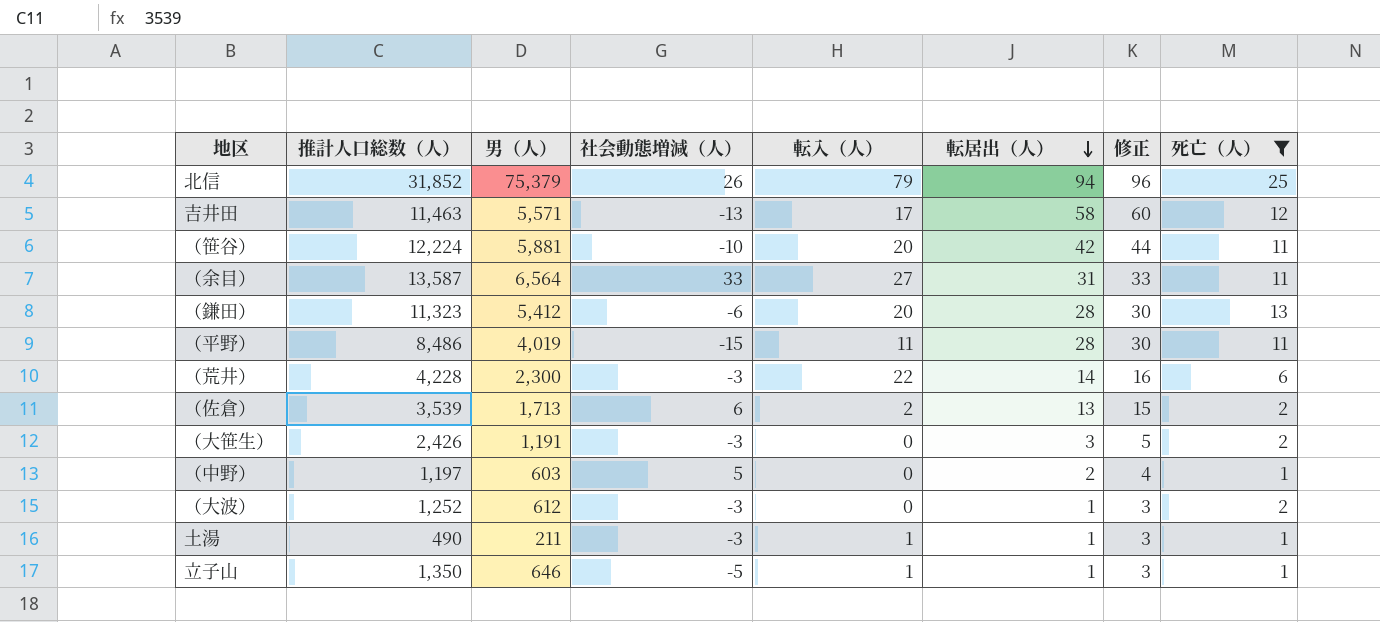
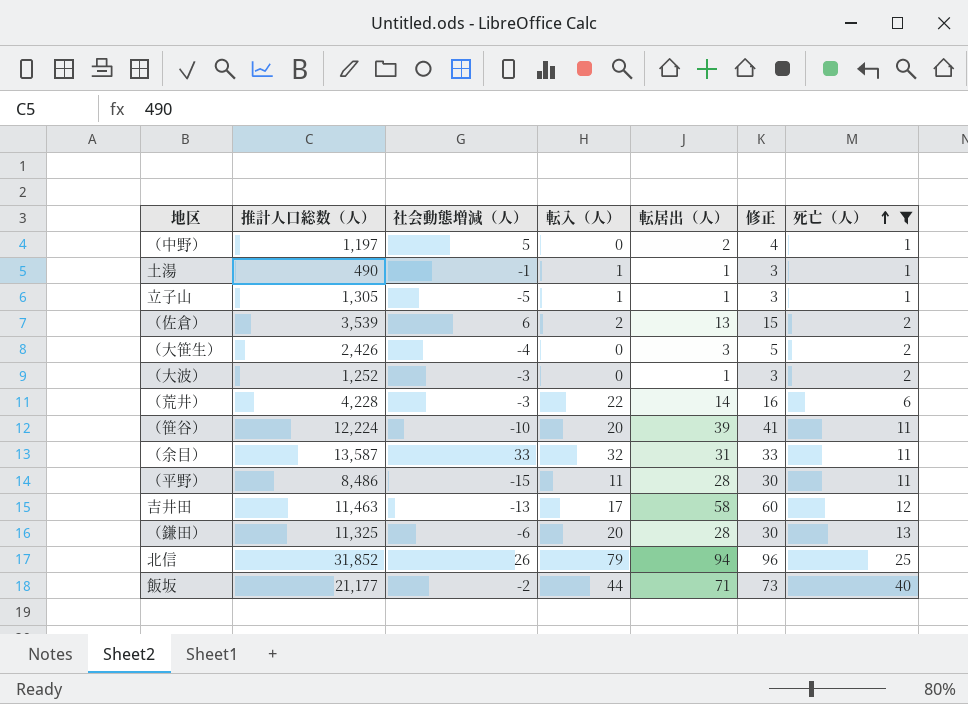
row order: 転居出（人） descending -> 死亡（人） ascending
column 男（人） | position: 3 -> none
土湯 | 社会動態増減（人）: -3 -> -1
立子山 | 推計人口総数（人）: 1,350 -> 1,305
（大笹生） | 社会動態増減（人）: -3 -> -4
（笹谷） | 転居出（人）: 42 -> 39
（笹谷） | 修正: 44 -> 41
（余目） | 転入（人）: 27 -> 32
（鎌田） | 推計人口総数（人）: 11,323 -> 11,325
row 飯坂: none -> 21,177 | -2 | 44 | 71 | 73 | 40

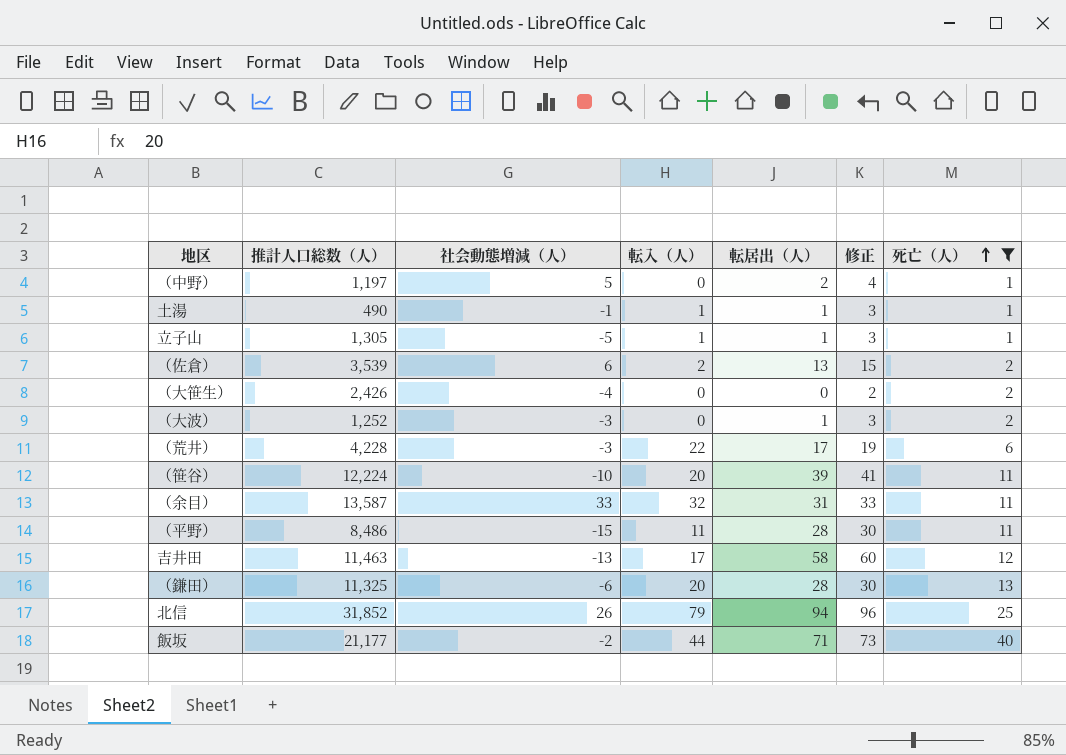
（大笹生） | 転居出（人）: 3 -> 0
（大笹生） | 修正: 5 -> 2
（荒井） | 転居出（人）: 14 -> 17
（荒井） | 修正: 16 -> 19

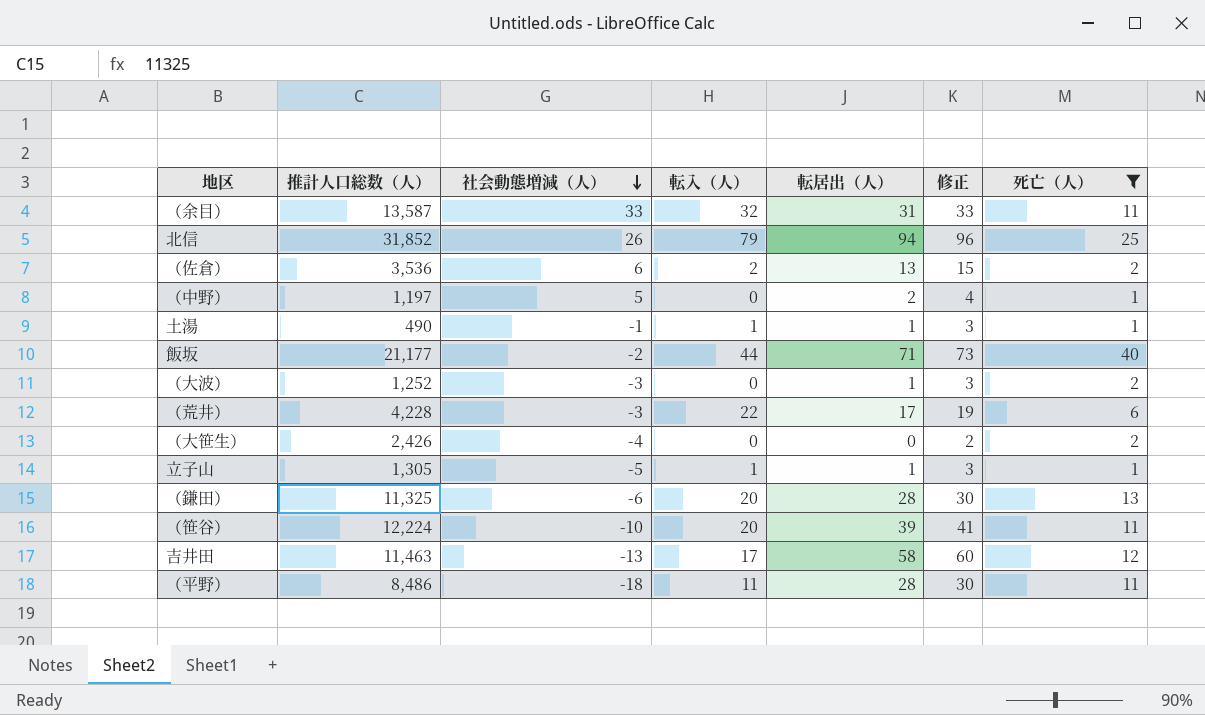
row order: 死亡（人） ascending -> 社会動態増減（人） descending
（佐倉） | 推計人口総数（人）: 3,539 -> 3,536
（平野） | 社会動態増減（人）: -15 -> -18

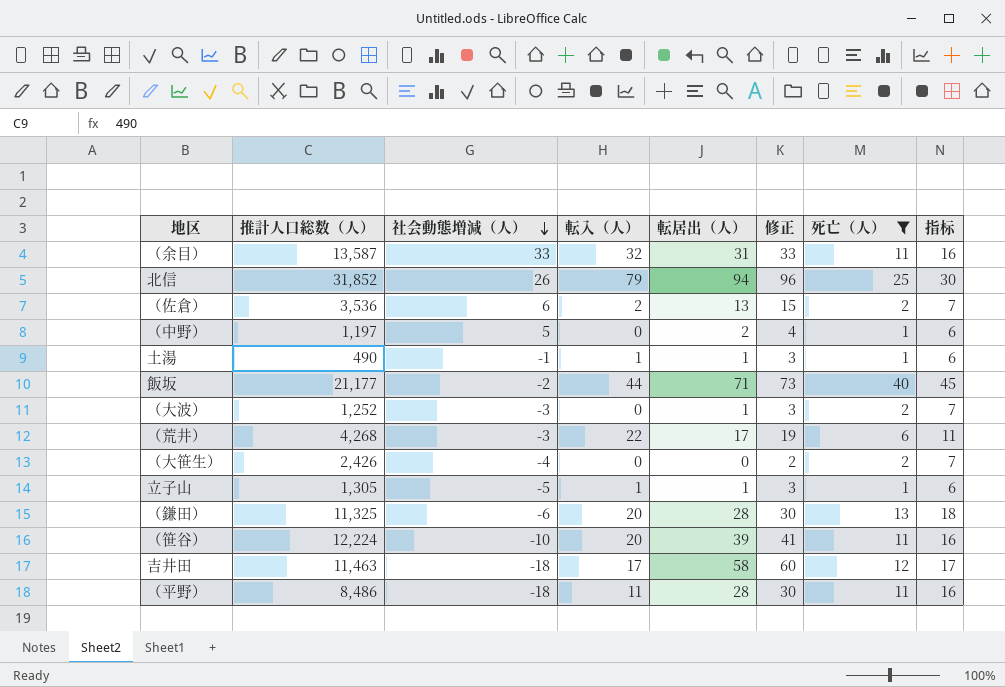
column 指标 | formula: none -> [死亡（人）] + 5
（荒井） | 推計人口総数（人）: 4,228 -> 4,268
吉井田 | 社会動態増減（人）: -13 -> -18

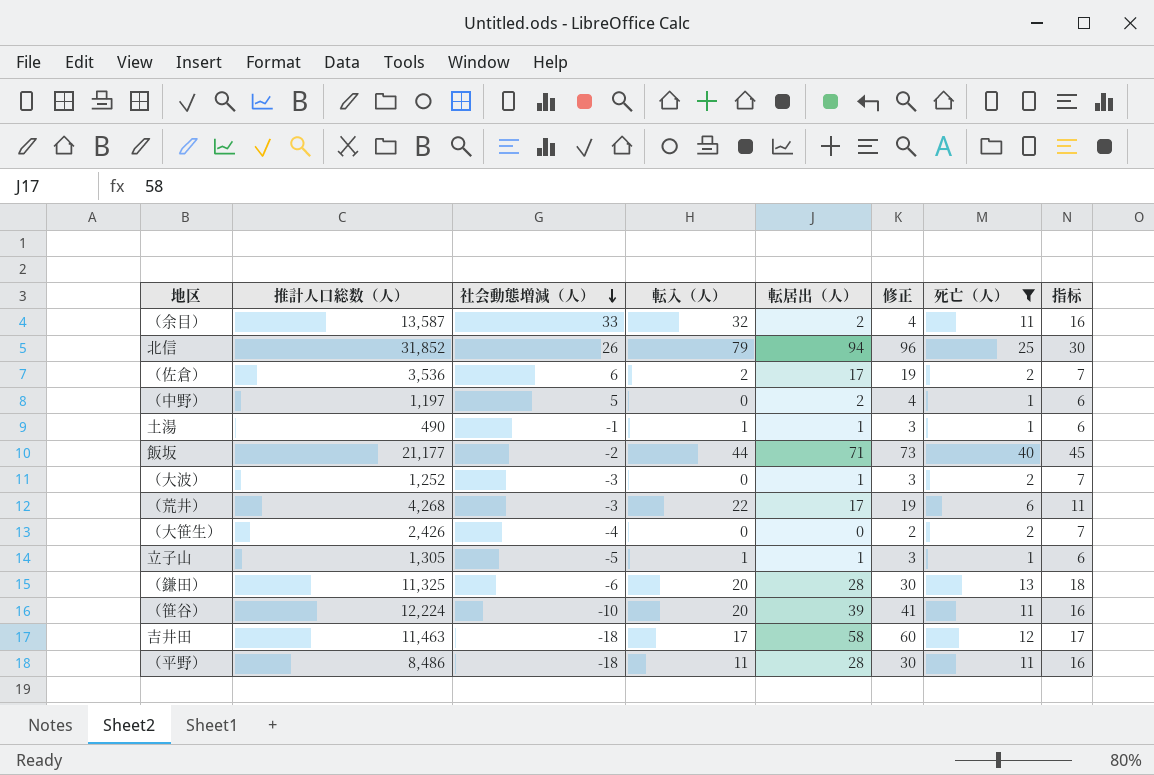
（余目） | 転居出（人）: 31 -> 2
（余目） | 修正: 33 -> 4
（佐倉） | 転居出（人）: 13 -> 17
（佐倉） | 修正: 15 -> 19

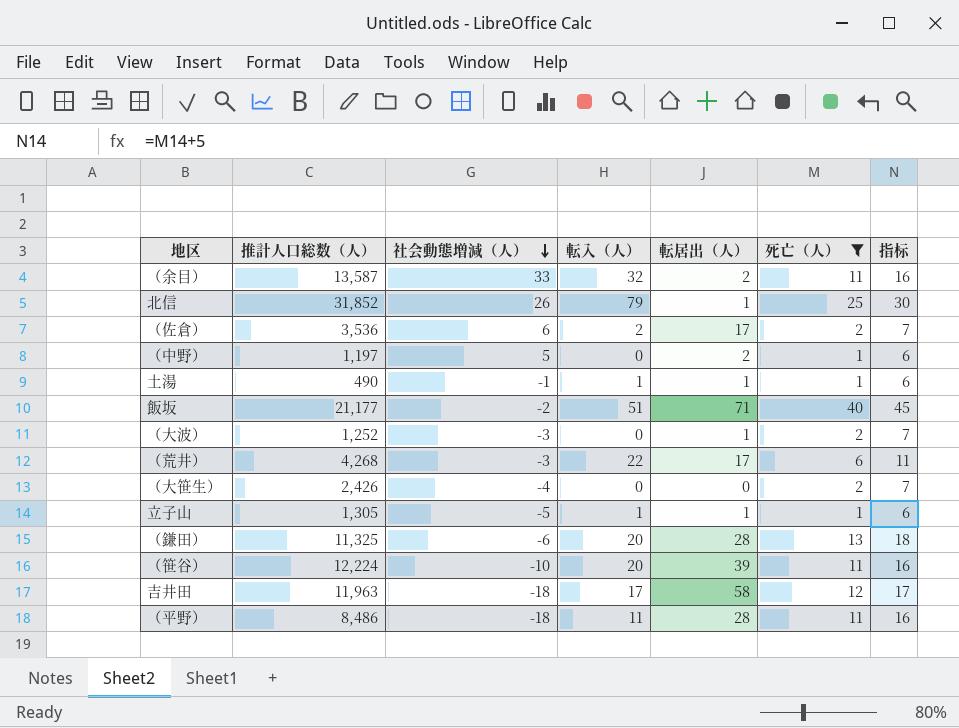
column 修正 | formula: [転居出（人）] + 2 -> none
北信 | 転居出（人）: 94 -> 1
飯坂 | 転入（人）: 44 -> 51
吉井田 | 推計人口総数（人）: 11,463 -> 11,963

